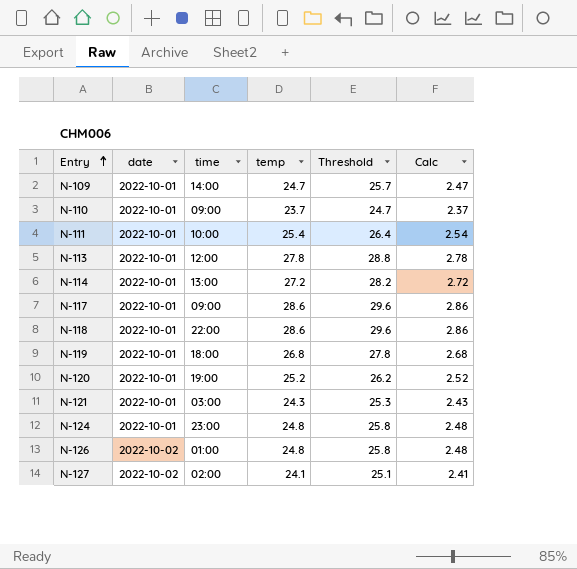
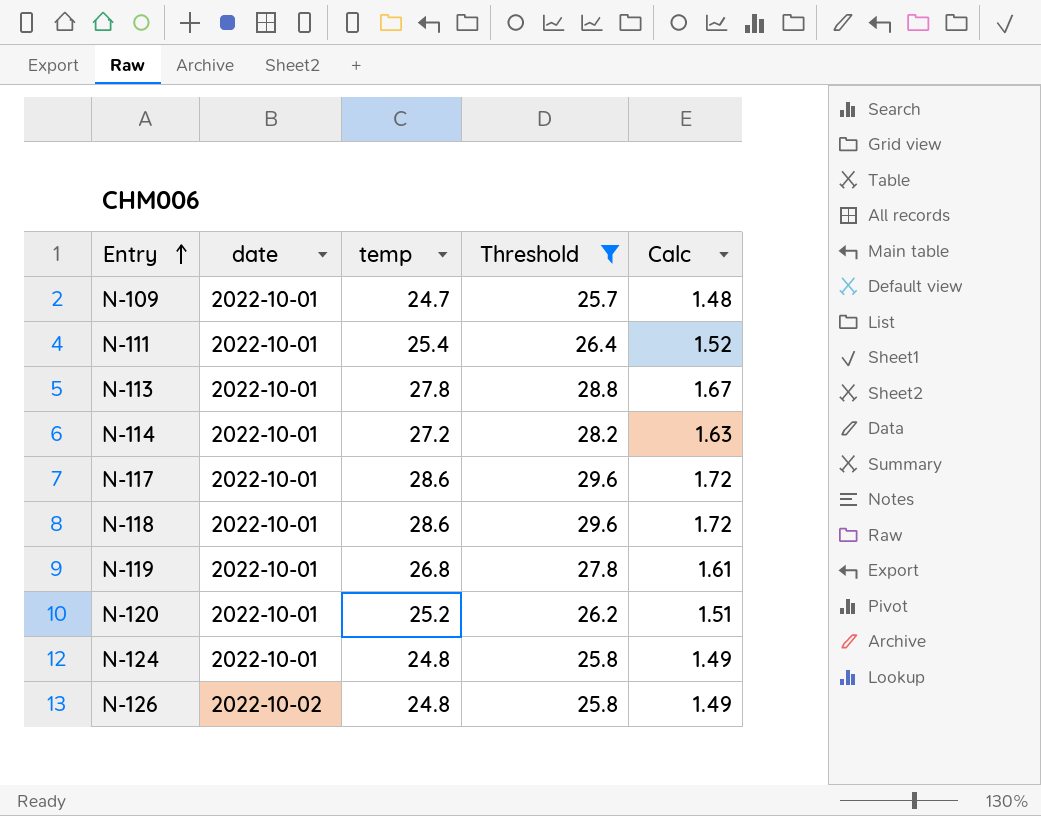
filter: none -> Threshold >= 25.7
column time | position: 3 -> none
column Calc | formula: [temp] * 0.1 -> [temp] * 0.06

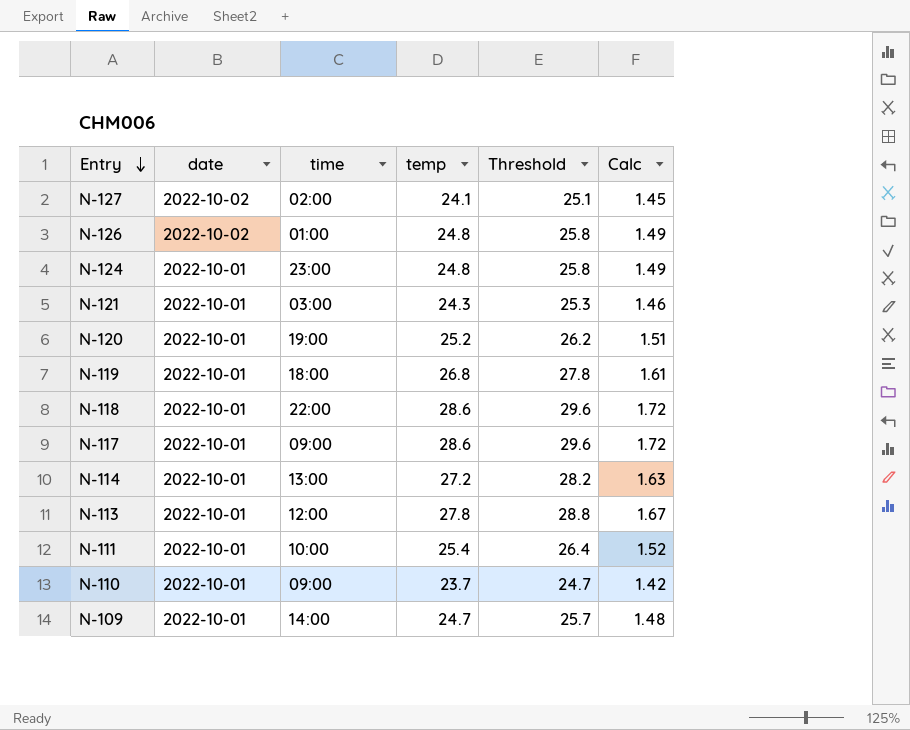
filter: Threshold >= 25.7 -> none
row order: Entry ascending -> Entry descending
column time | position: none -> 3

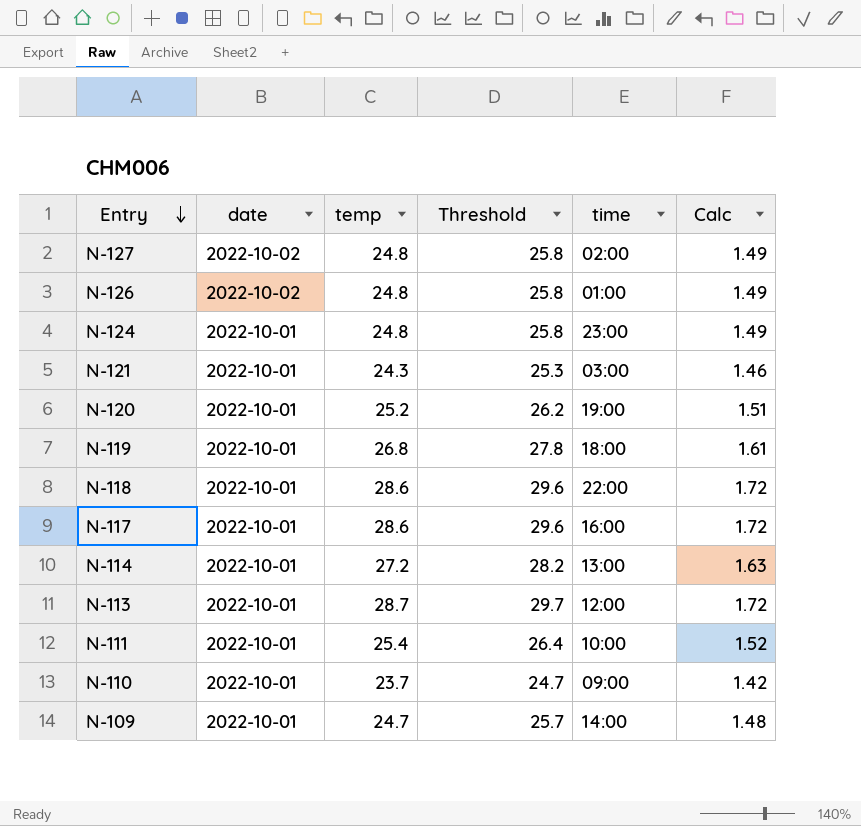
column time | position: 3 -> 5
N-127 | temp: 24.1 -> 24.8
N-127 | Threshold: 25.1 -> 25.8
N-127 | Calc: 1.45 -> 1.49
N-117 | time: 09:00 -> 16:00
N-113 | temp: 27.8 -> 28.7
N-113 | Threshold: 28.8 -> 29.7
N-113 | Calc: 1.67 -> 1.72

